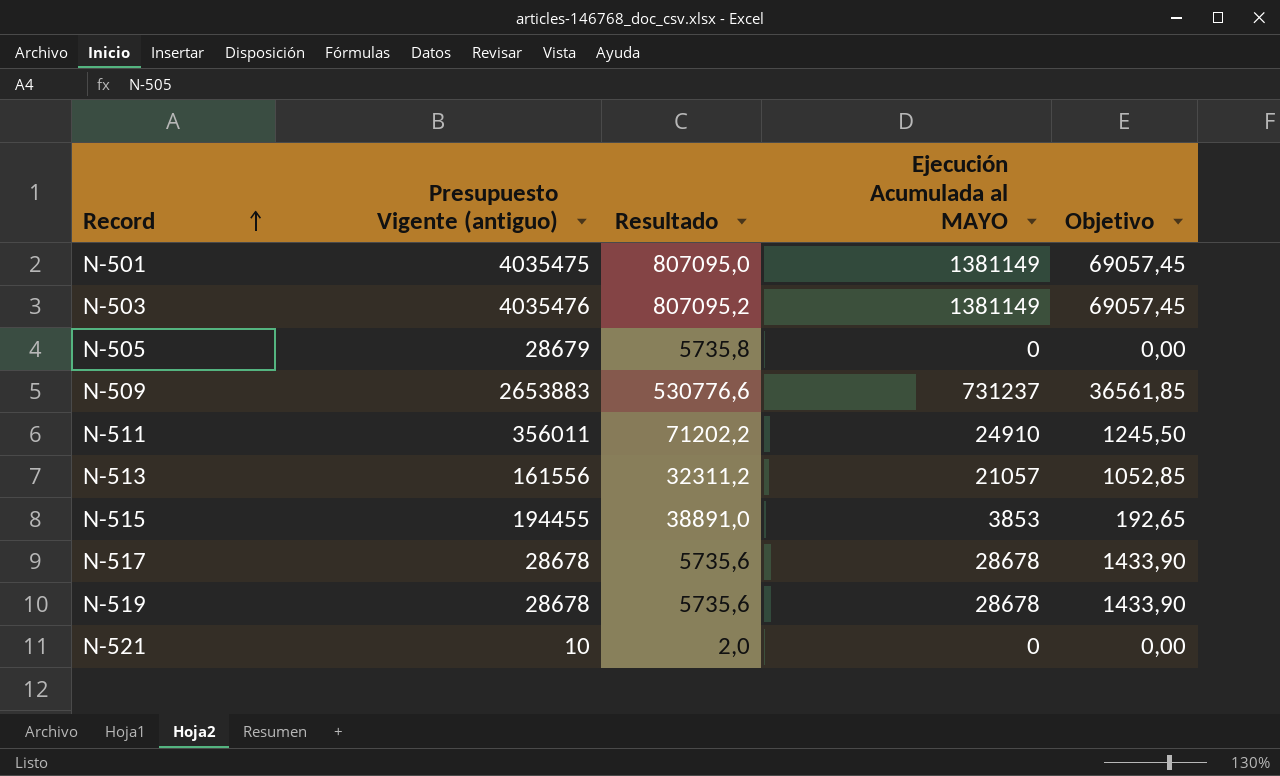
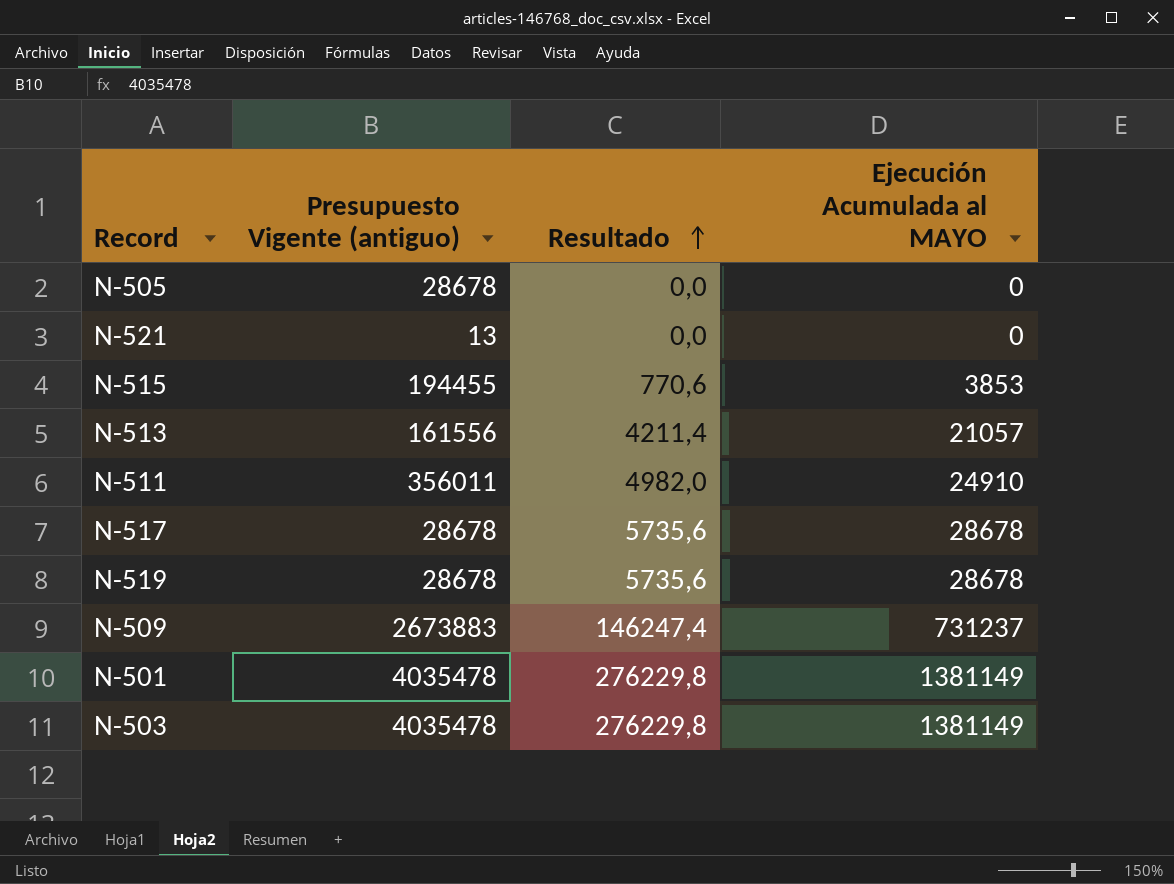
row order: Record ascending -> Resultado ascending
column Objetivo | formula: [Ejecución Acumulada al MAYO] * 0,05 -> none
column Resultado | formula: [Presupuesto Vigente (antiguo)] * 0,2 -> [Ejecución Acumulada al MAYO] * 0,2
N-505 | Presupuesto Vigente (antiguo): 28679 -> 28678
N-521 | Presupuesto Vigente (antiguo): 10 -> 13
N-509 | Presupuesto Vigente (antiguo): 2653883 -> 2673883
N-501 | Presupuesto Vigente (antiguo): 4035475 -> 4035478
N-503 | Presupuesto Vigente (antiguo): 4035476 -> 4035478

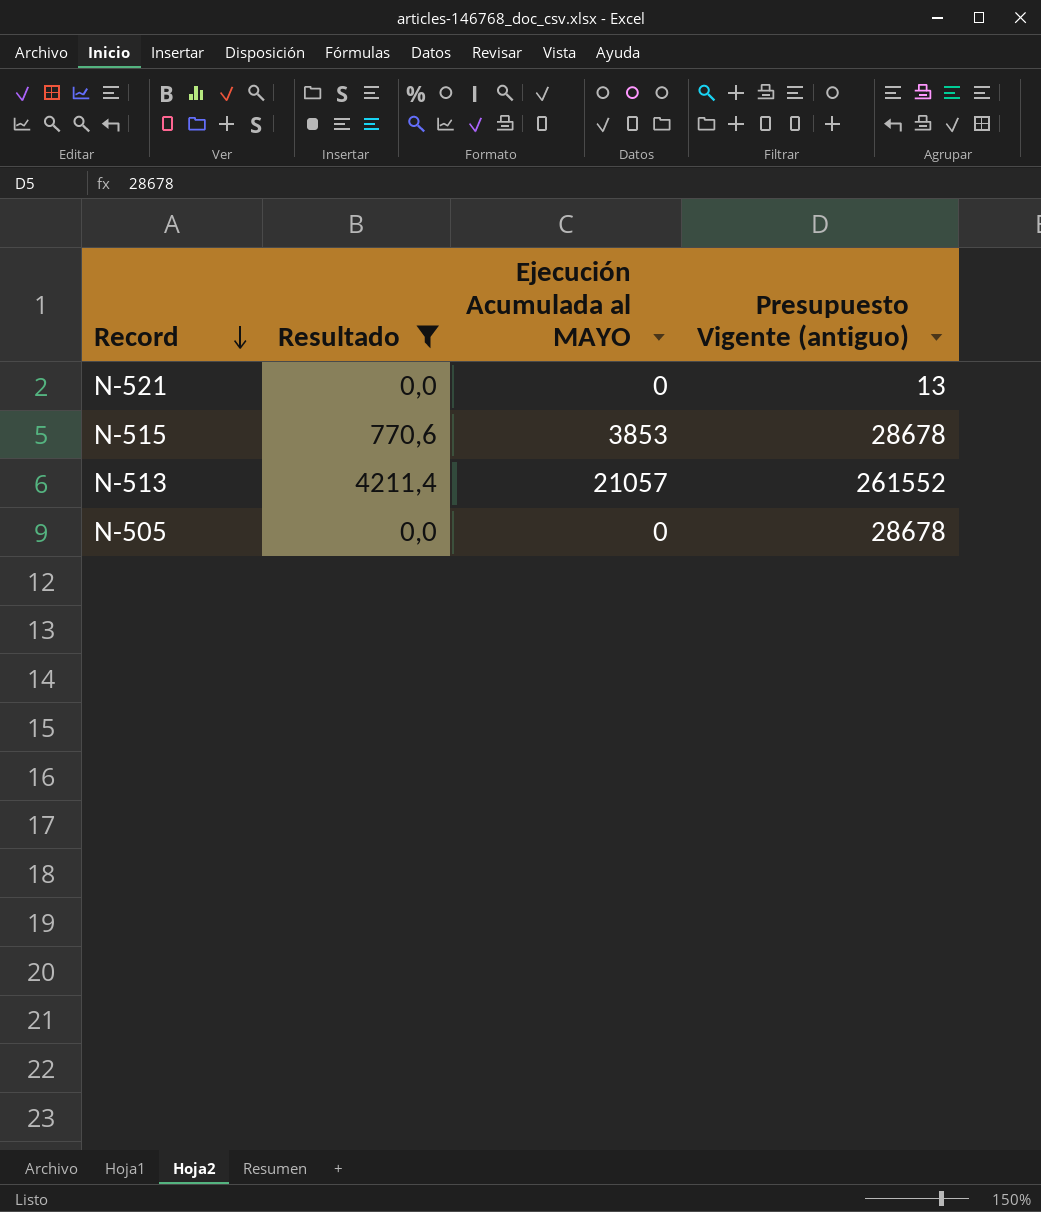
filter: none -> Resultado <= 4211,4
row order: Resultado ascending -> Record descending
column Presupuesto Vigente (antiguo) | position: 2 -> 4
N-515 | Presupuesto Vigente (antiguo): 194455 -> 28678
N-513 | Presupuesto Vigente (antiguo): 161556 -> 261552

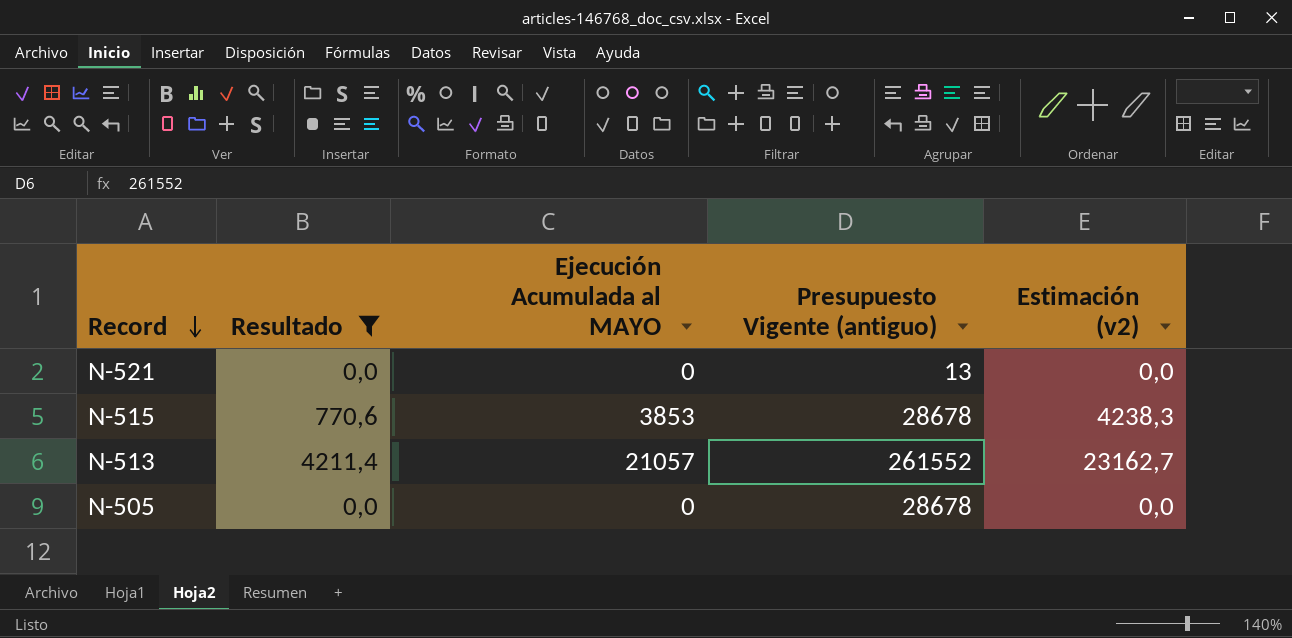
column Estimación (v2) | formula: none -> [Ejecución Acumulada al MAYO] * 1,1

